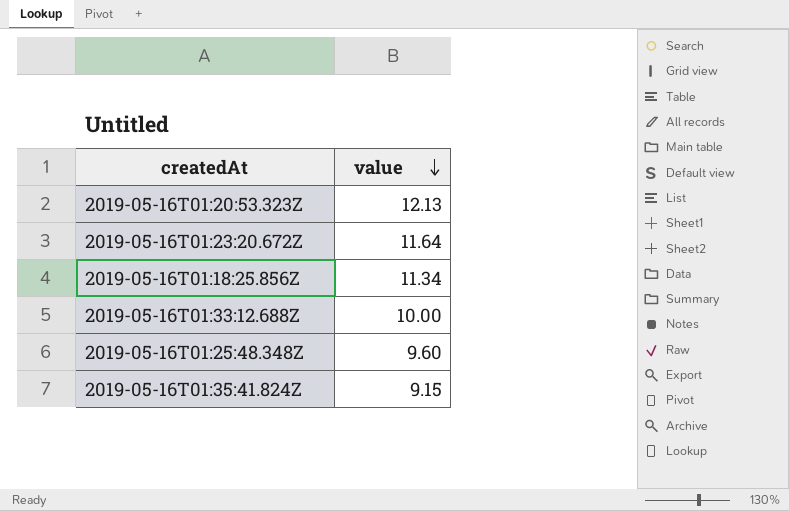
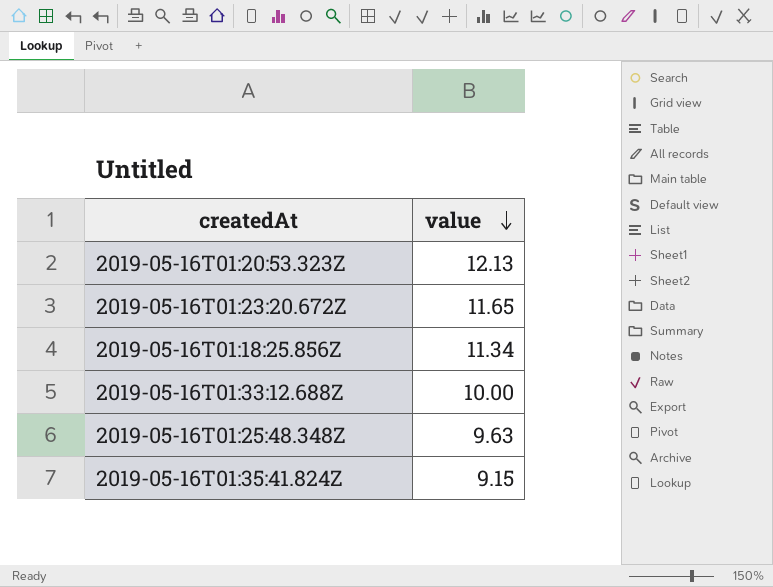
2019-05-16T01:23:20.672Z | value: 11.64 -> 11.65
2019-05-16T01:25:48.348Z | value: 9.60 -> 9.63

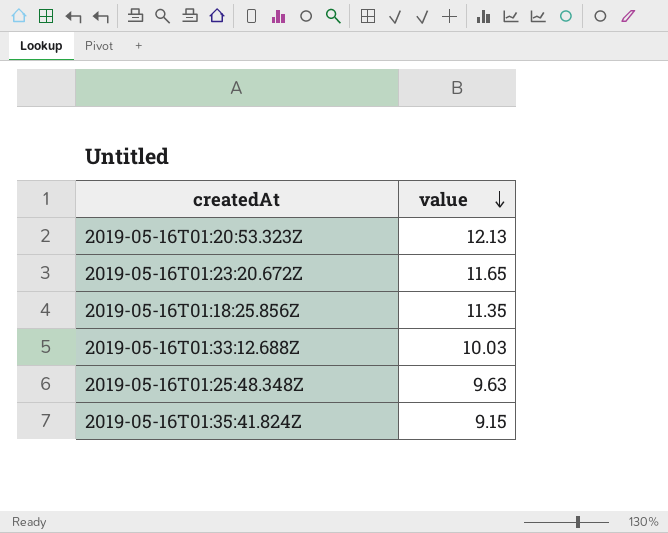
2019-05-16T01:18:25.856Z | value: 11.34 -> 11.35
2019-05-16T01:33:12.688Z | value: 10.00 -> 10.03

